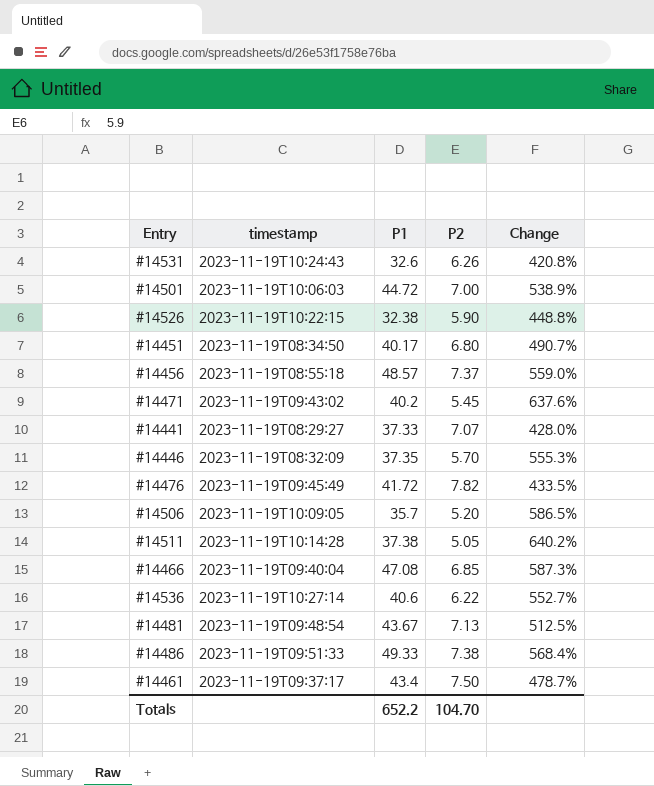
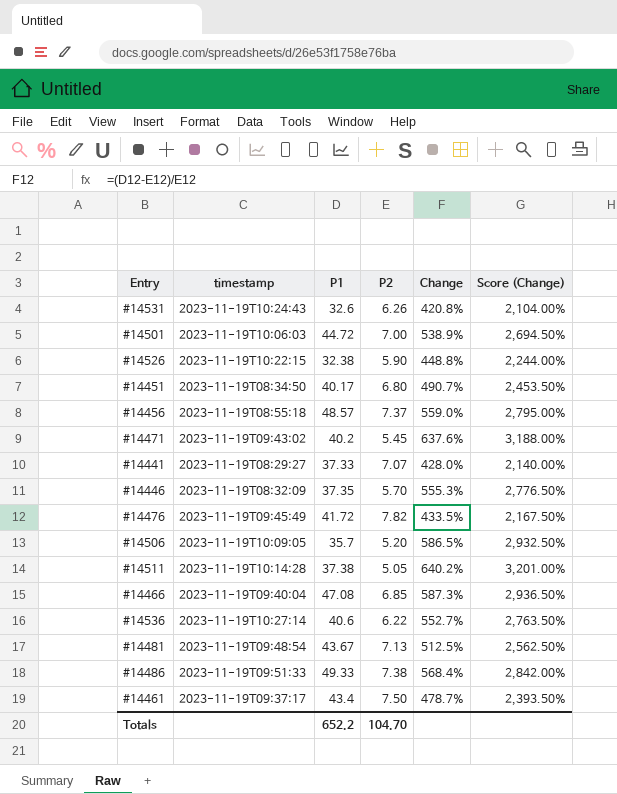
column Score (Change) | formula: none -> [Change] * 5

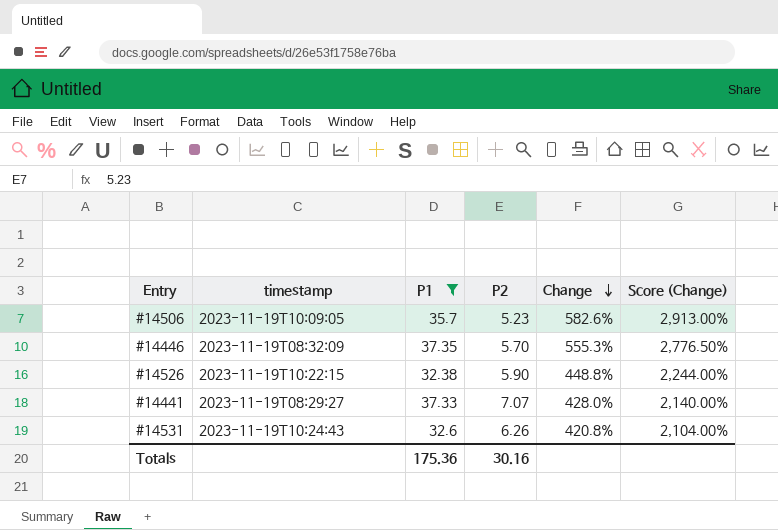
filter: none -> P1 <= 37.35
row order: none -> Change descending
#14506 | P2: 5.20 -> 5.23
#14506 | Change: 586.5% -> 582.6%
#14506 | Score (Change): 2,932.50% -> 2,913.00%
Totals | P1: 652.2 -> 175.36
Totals | P2: 104.70 -> 30.16

